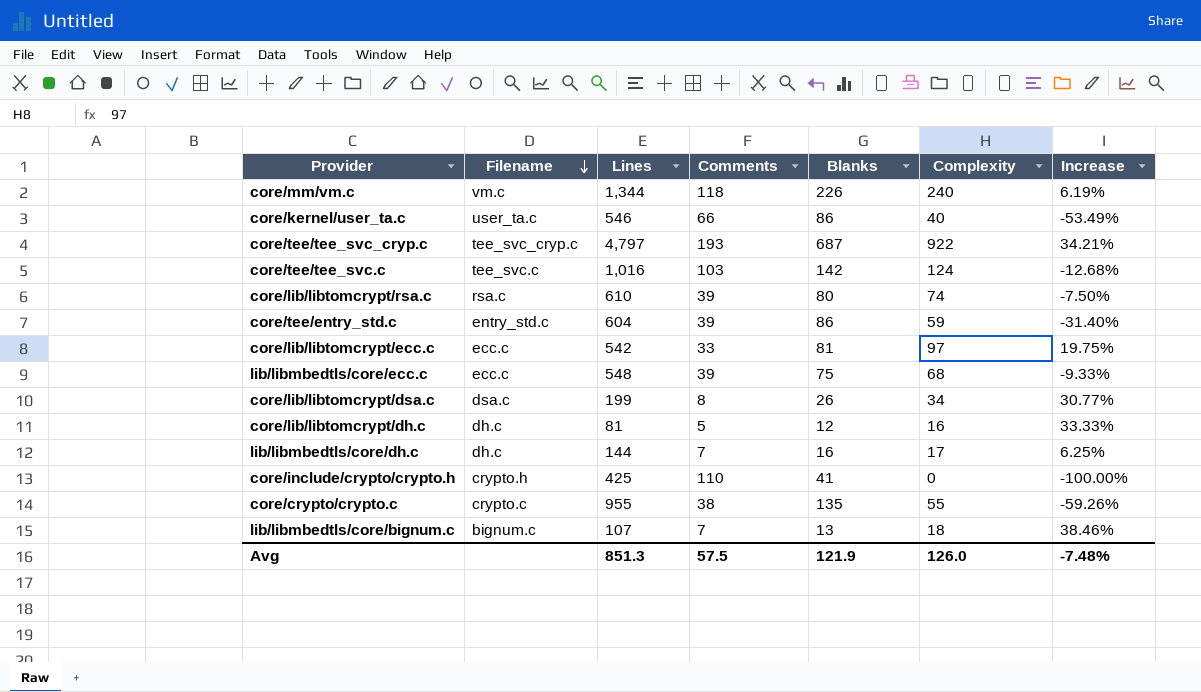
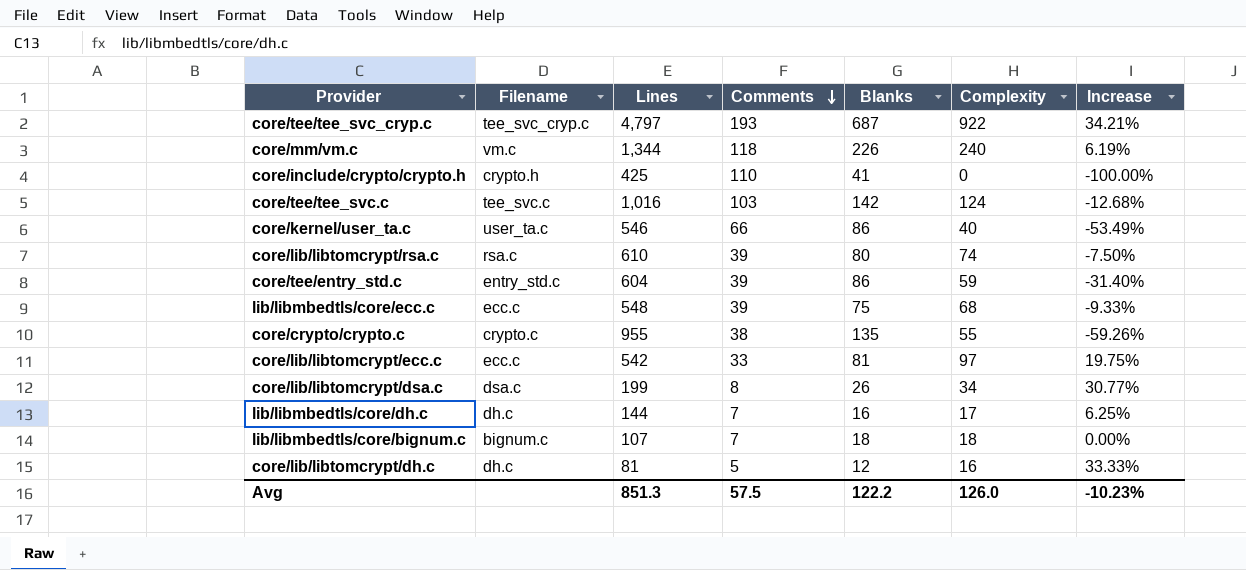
row order: Filename descending -> Comments descending
lib/libmbedtls/core/bignum.c | Blanks: 13 -> 18
lib/libmbedtls/core/bignum.c | Increase: 38.46% -> 0.00%
Avg | Blanks: 121.9 -> 122.2
Avg | Increase: -7.48% -> -10.23%

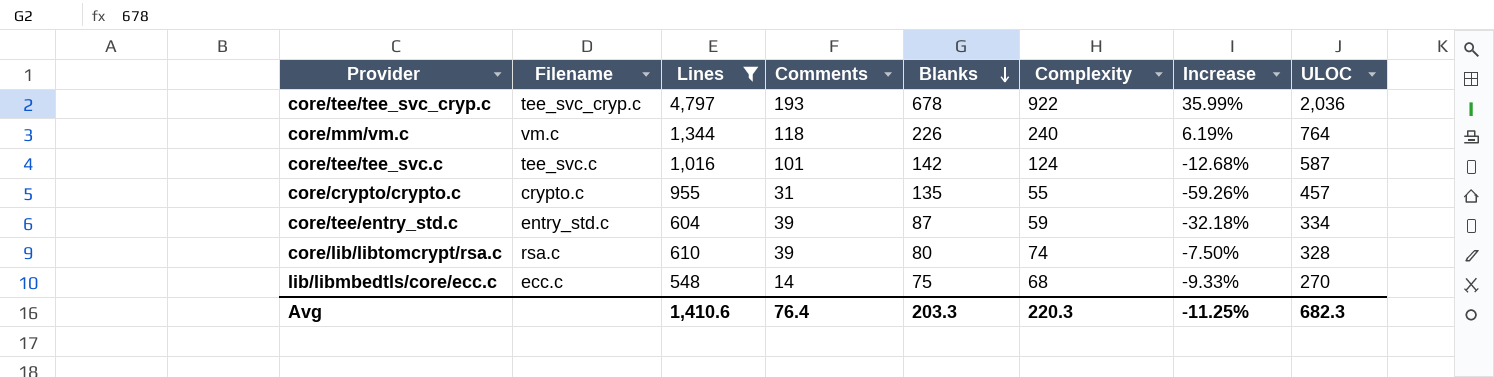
filter: none -> Lines >= 548
row order: Comments descending -> Blanks descending
column ULOC | position: none -> 8
core/tee/tee_svc_cryp.c | Blanks: 687 -> 678
core/tee/tee_svc_cryp.c | Increase: 34.21% -> 35.99%
core/tee/tee_svc.c | Comments: 103 -> 101
core/crypto/crypto.c | Comments: 38 -> 31
core/tee/entry_std.c | Blanks: 86 -> 87
core/tee/entry_std.c | Increase: -31.40% -> -32.18%
lib/libmbedtls/core/ecc.c | Comments: 39 -> 14
Avg | Lines: 851.3 -> 1,410.6
Avg | Comments: 57.5 -> 76.4
Avg | Blanks: 122.2 -> 203.3
Avg | Complexity: 126.0 -> 220.3
Avg | Increase: -10.23% -> -11.25%

